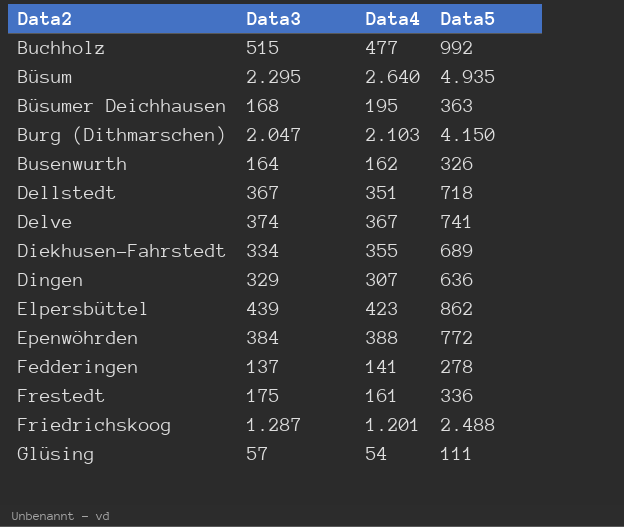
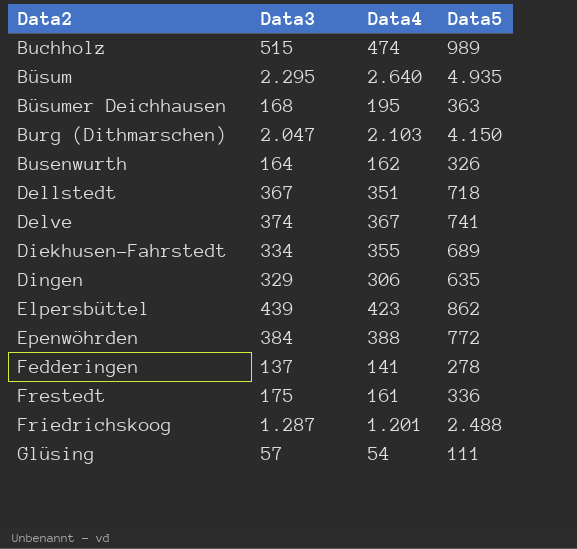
Buchholz | Data4: 477 -> 474
Buchholz | Data5: 992 -> 989
Dingen | Data4: 307 -> 306
Dingen | Data5: 636 -> 635

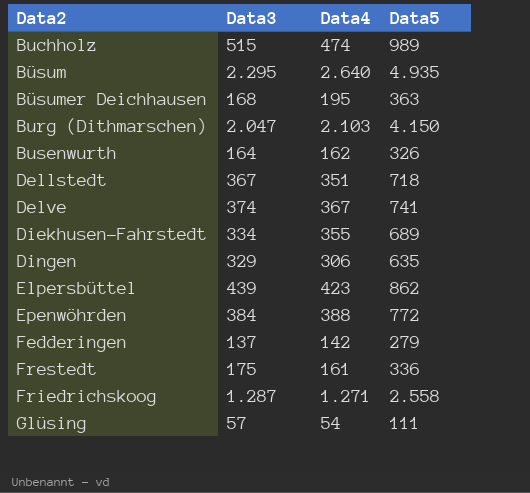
Fedderingen | Data4: 141 -> 142
Fedderingen | Data5: 278 -> 279
Friedrichskoog | Data4: 1.201 -> 1.271
Friedrichskoog | Data5: 2.488 -> 2.558

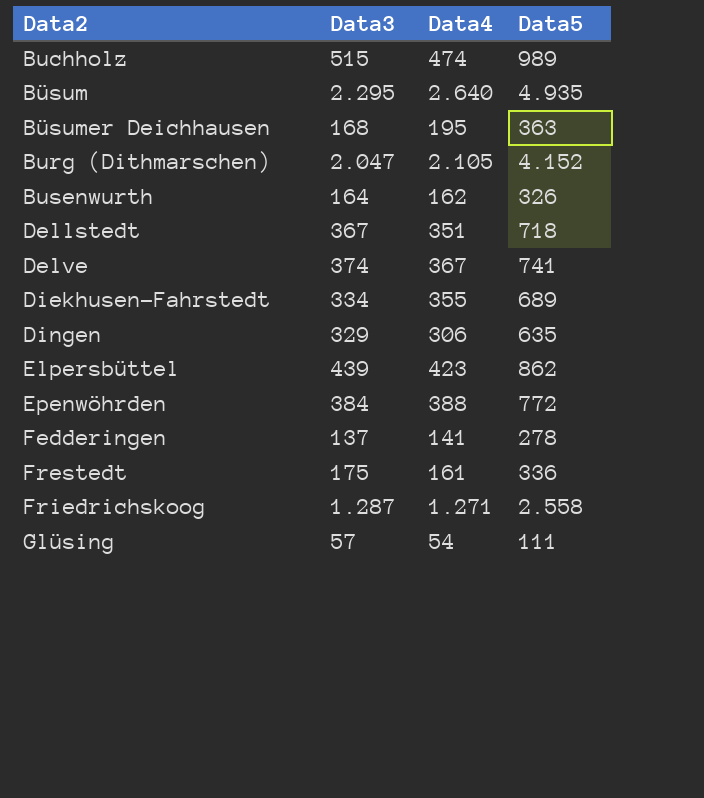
Burg (Dithmarschen) | Data4: 2.103 -> 2.105
Burg (Dithmarschen) | Data5: 4.150 -> 4.152
Fedderingen | Data4: 142 -> 141
Fedderingen | Data5: 279 -> 278

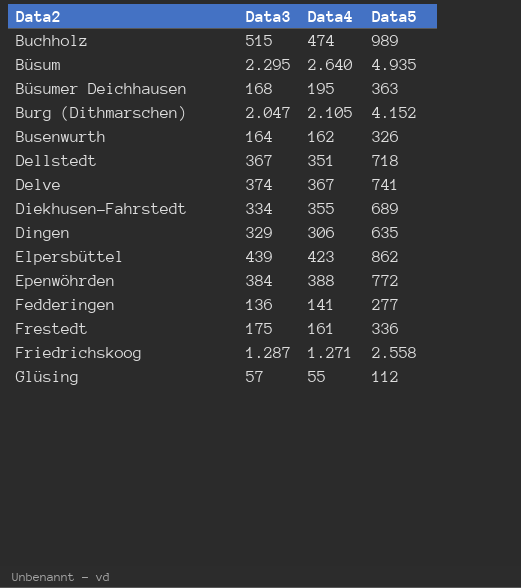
Fedderingen | Data3: 137 -> 136
Fedderingen | Data5: 278 -> 277
Glüsing | Data4: 54 -> 55
Glüsing | Data5: 111 -> 112

